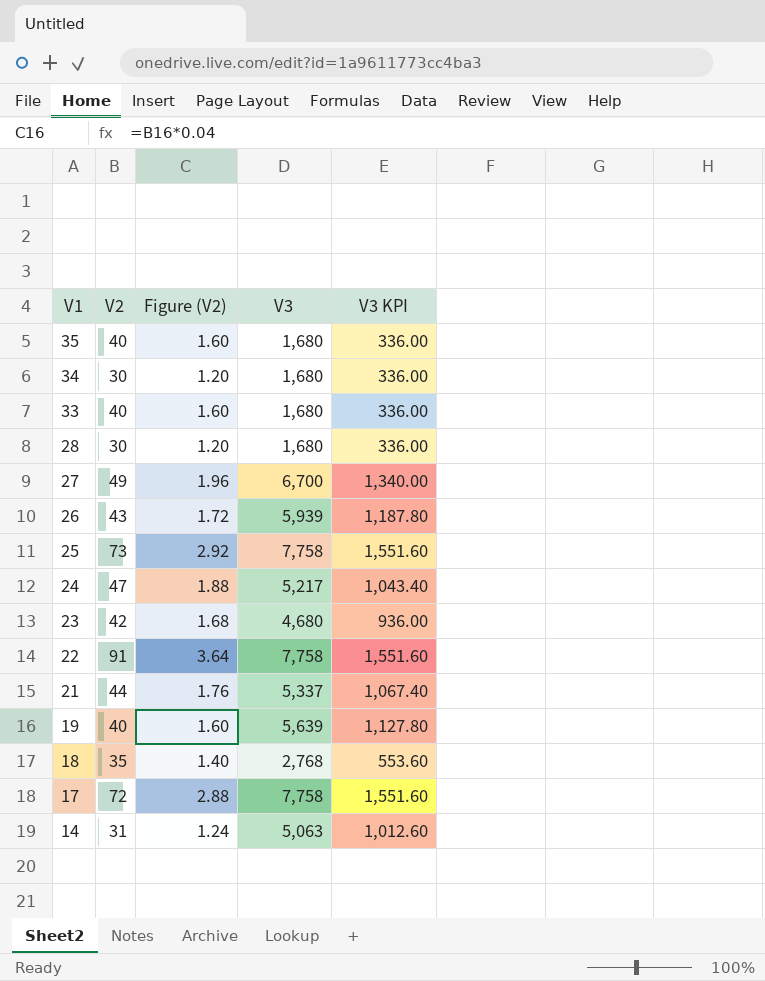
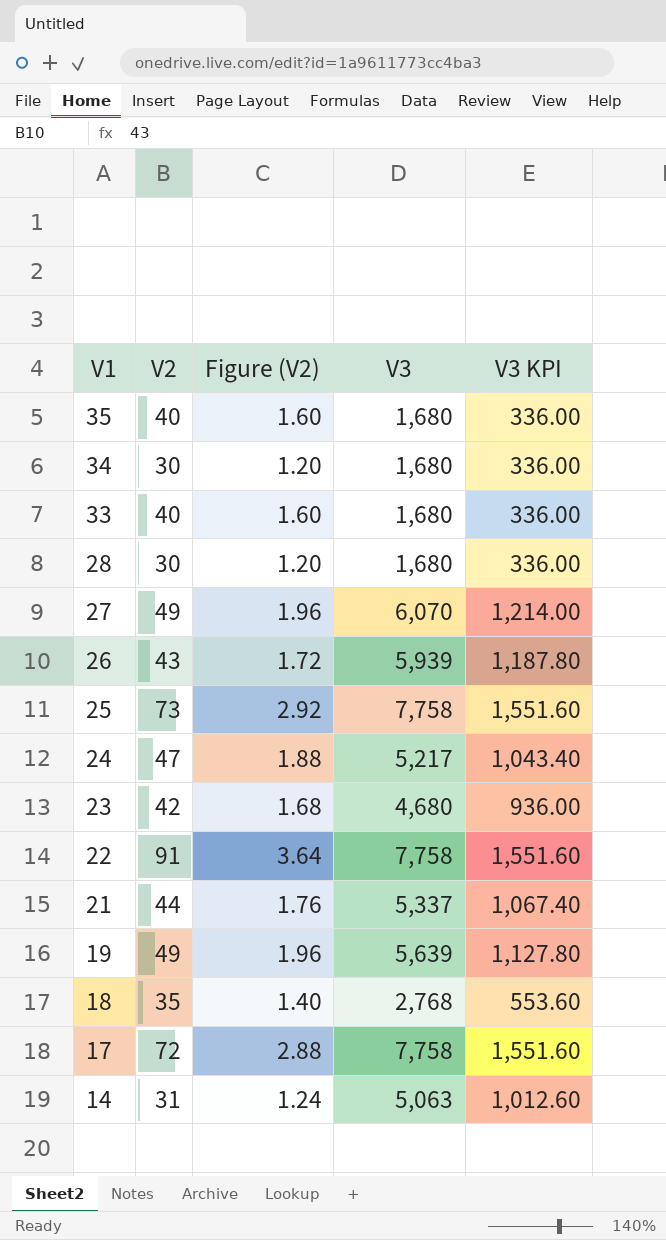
27 | V3: 6,700 -> 6,070
27 | V3 KPI: 1,340.00 -> 1,214.00
19 | V2: 40 -> 49
19 | Figure (V2): 1.60 -> 1.96

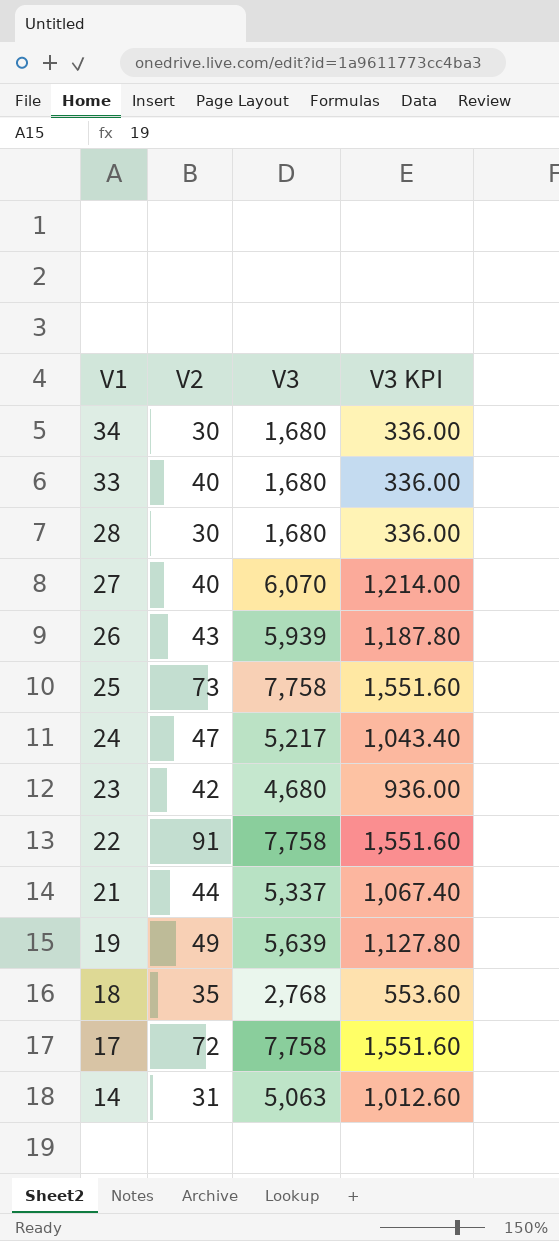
column Figure (V2) | formula: [V2] * 0.04 -> none
row 35: 40 | 1.60 | 1,680 | 336.00 -> none
27 | V2: 49 -> 40

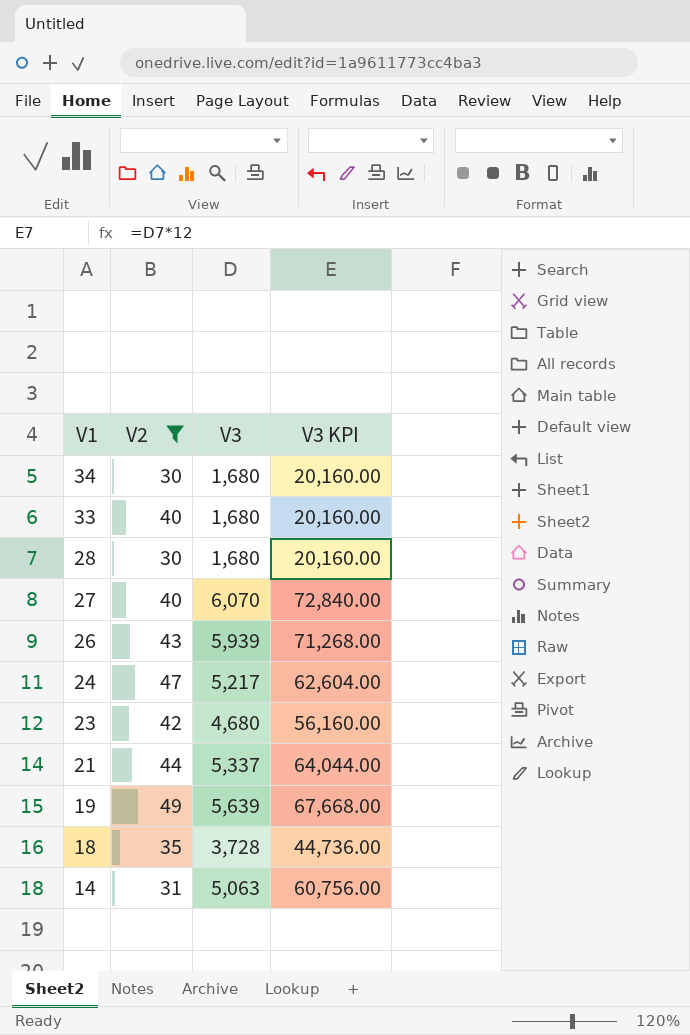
filter: none -> V2 <= 49
column V3 KPI | formula: [V3] * 0.2 -> [V3] * 12
18 | V3: 2,768 -> 3,728

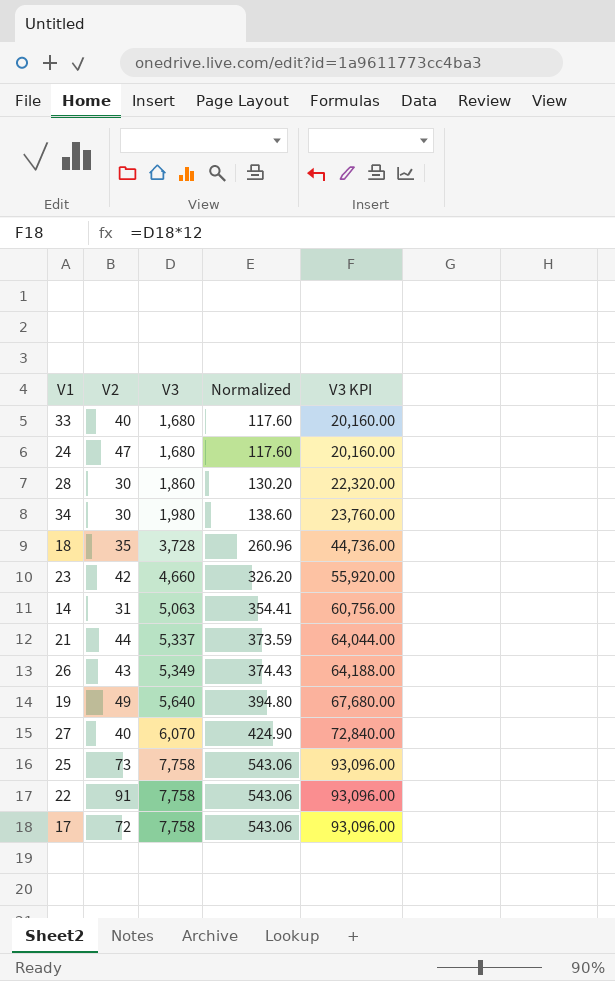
filter: V2 <= 49 -> none
row order: V1 descending -> V3 ascending
column Normalized | formula: none -> [V3] * 0.07
24 | V3: 5,217 -> 1,680
24 | V3 KPI: 62,604.00 -> 20,160.00
28 | V3: 1,680 -> 1,860
28 | V3 KPI: 20,160.00 -> 22,320.00
34 | V3: 1,680 -> 1,980
34 | V3 KPI: 20,160.00 -> 23,760.00
23 | V3: 4,680 -> 4,660
23 | V3 KPI: 56,160.00 -> 55,920.00
26 | V3: 5,939 -> 5,349
26 | V3 KPI: 71,268.00 -> 64,188.00
19 | V3: 5,639 -> 5,640
19 | V3 KPI: 67,668.00 -> 67,680.00

